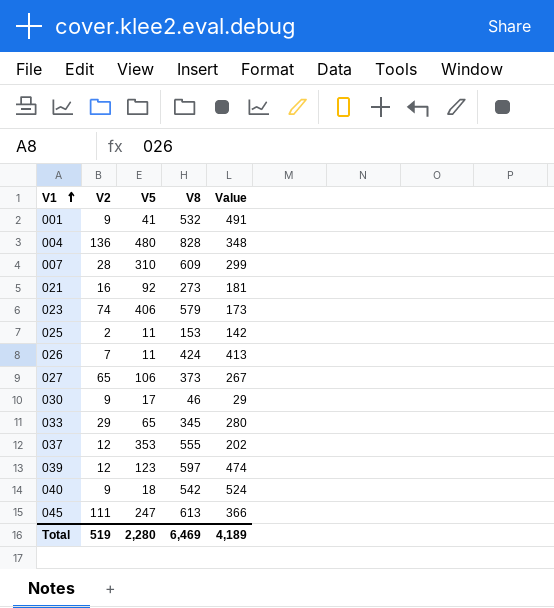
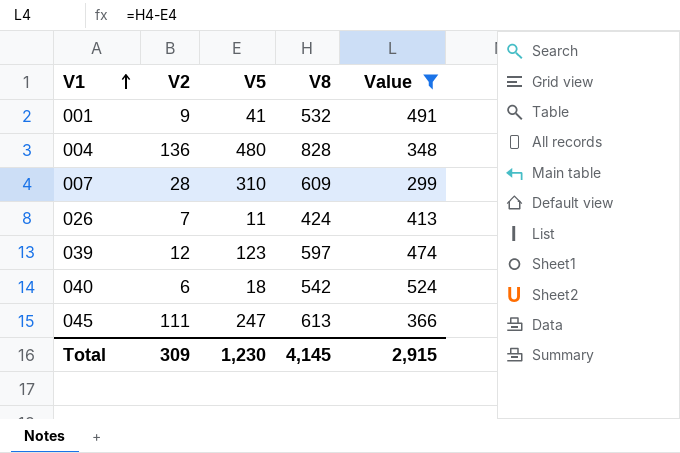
filter: none -> Value >= 299
040 | V2: 9 -> 6
Total | V2: 519 -> 309
Total | V5: 2,280 -> 1,230
Total | V8: 6,469 -> 4,145
Total | Value: 4,189 -> 2,915

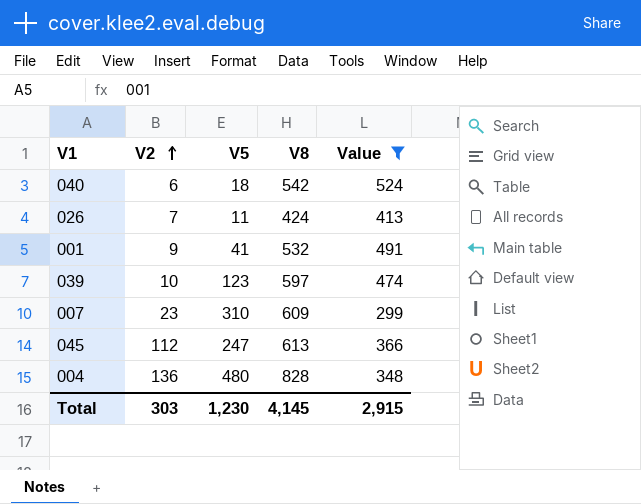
row order: V1 ascending -> V2 ascending
039 | V2: 12 -> 10
007 | V2: 28 -> 23
045 | V2: 111 -> 112
Total | V2: 309 -> 303

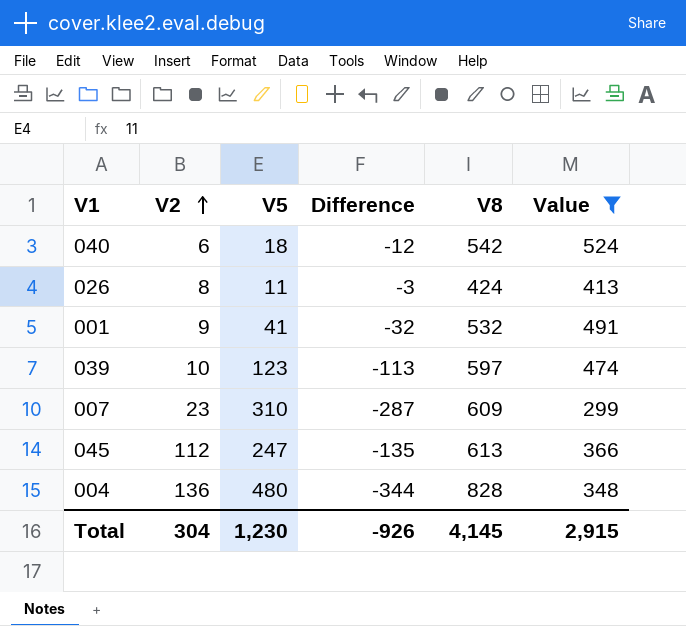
column Difference | formula: none -> [V2] - [V5]
026 | V2: 7 -> 8
Total | V2: 303 -> 304

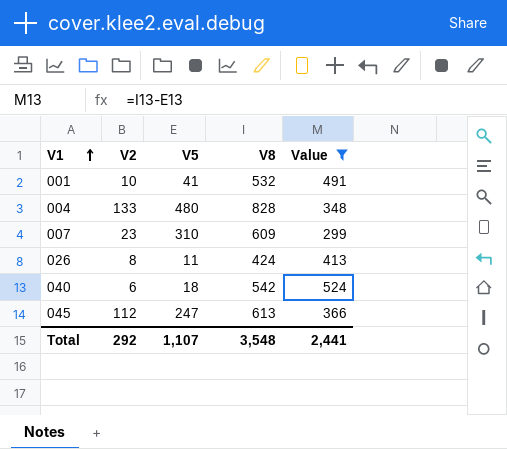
row order: V2 ascending -> V1 ascending
column Difference | formula: [V2] - [V5] -> none
row 039: 10 | 123 | -113 | 597 | 474 -> none
001 | V2: 9 -> 10
004 | V2: 136 -> 133
Total | V2: 304 -> 292
Total | V5: 1,230 -> 1,107
Total | V8: 4,145 -> 3,548
Total | Value: 2,915 -> 2,441

